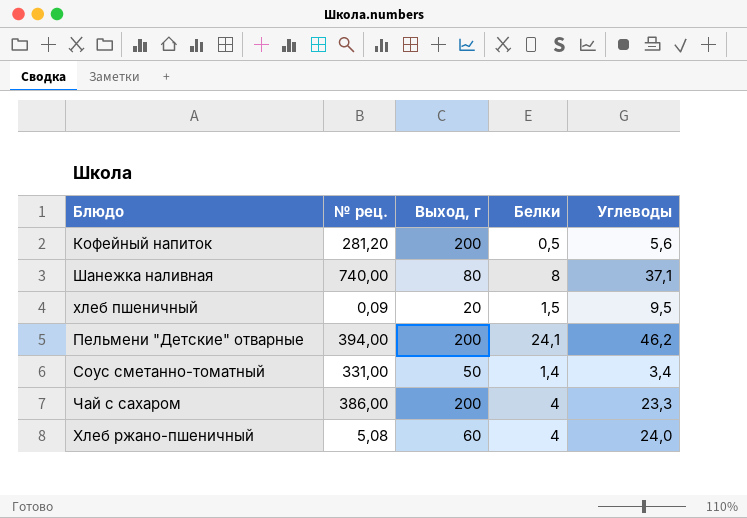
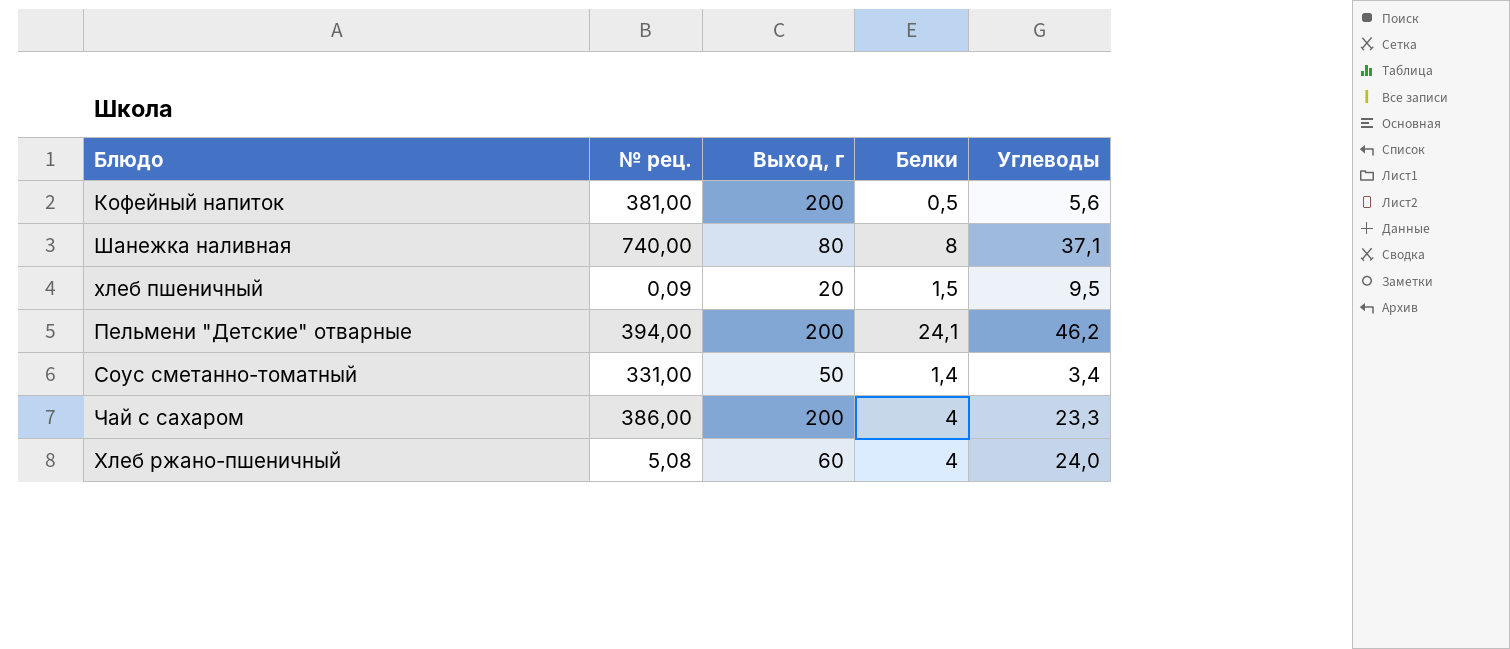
Кофейный напиток | № рец.: 281,20 -> 381,00

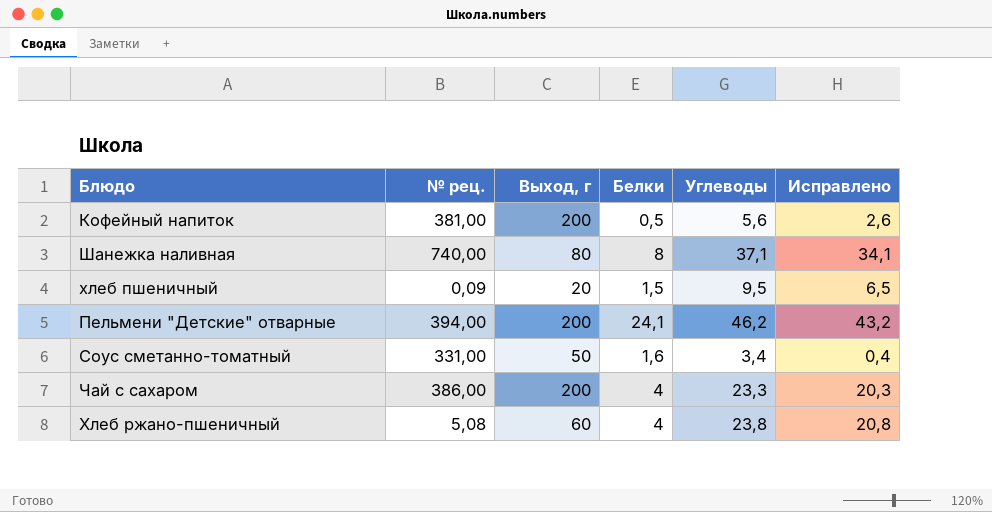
column Исправлено | formula: none -> [Углеводы] - 3
Соус сметанно-томатный | Белки: 1,4 -> 1,6
Хлеб ржано-пшеничный | Углеводы: 24,0 -> 23,8

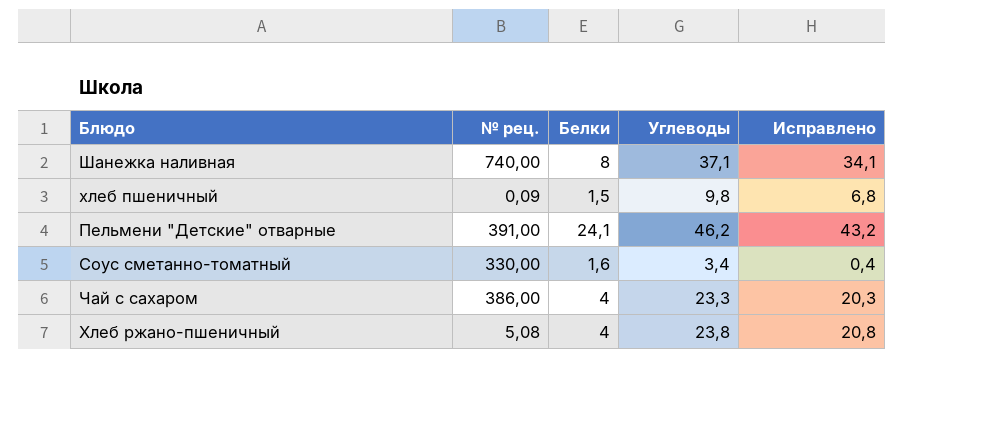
column Выход, г | position: 3 -> none
row Кофейный напиток: 381,00 | 200 | 0,5 | 5,6 | 2,6 -> none
хлеб пшеничный | Углеводы: 9,5 -> 9,8
хлеб пшеничный | Исправлено: 6,5 -> 6,8
Пельмени "Детские" отварные | № рец.: 394,00 -> 391,00
Соус сметанно-томатный | № рец.: 331,00 -> 330,00

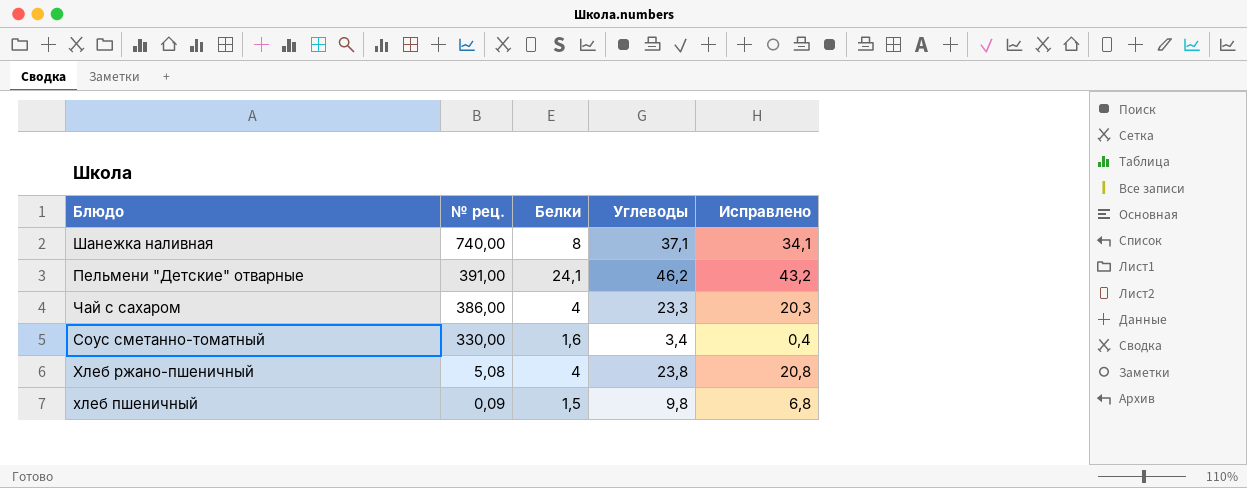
row order: none -> № рец. descending

